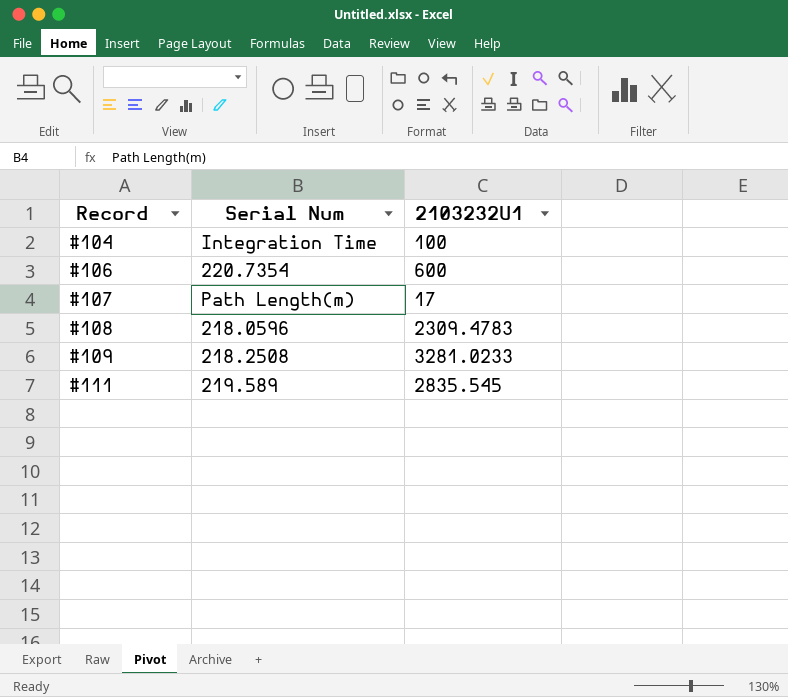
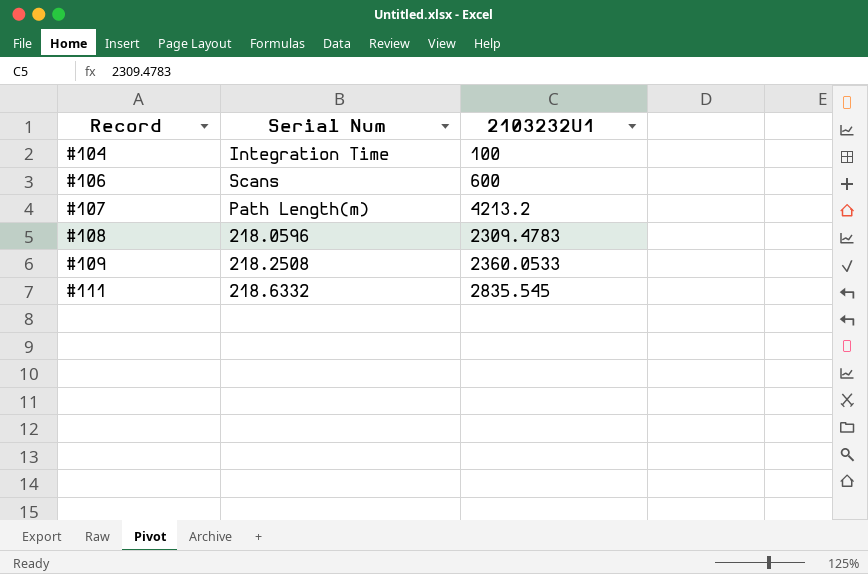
#106 | Serial Num: 220.7354 -> Scans
#107 | 2103232U1: 17 -> 4213.2
#109 | 2103232U1: 3281.0233 -> 2360.0533
#111 | Serial Num: 219.589 -> 218.6332

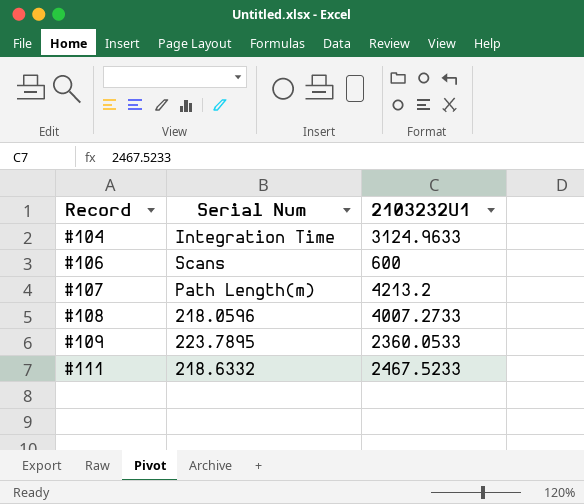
#104 | 2103232U1: 100 -> 3124.9633
#108 | 2103232U1: 2309.4783 -> 4007.2733
#109 | Serial Num: 218.2508 -> 223.7895
#111 | 2103232U1: 2835.545 -> 2467.5233

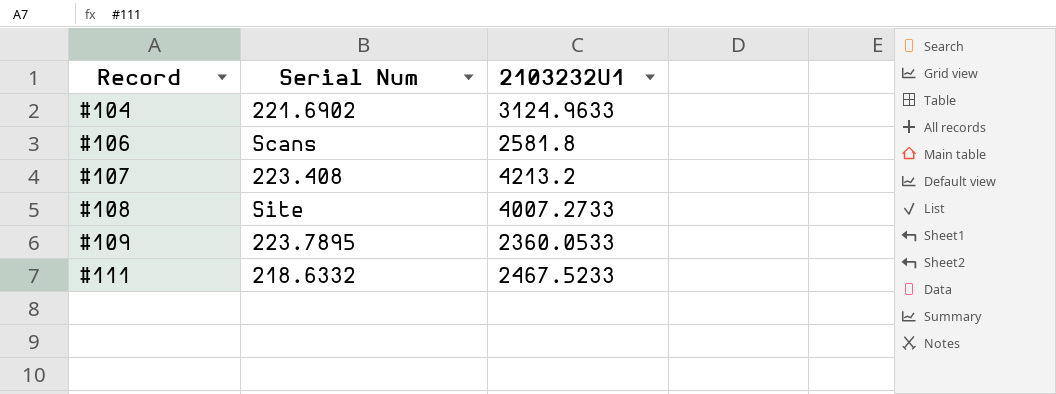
#104 | Serial Num: Integration Time -> 221.6902
#106 | 2103232U1: 600 -> 2581.8
#107 | Serial Num: Path Length(m) -> 223.408
#108 | Serial Num: 218.0596 -> Site

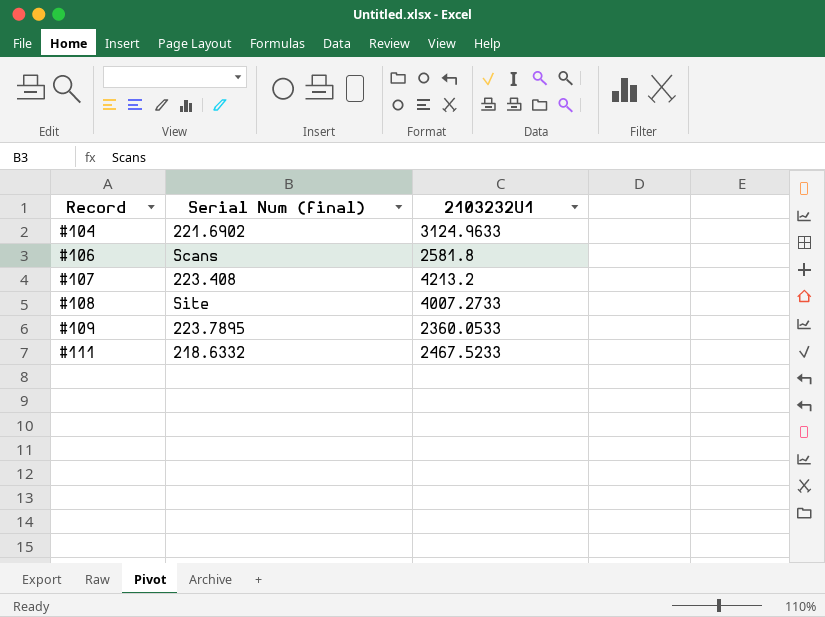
column name: Serial Num -> Serial Num (final)

